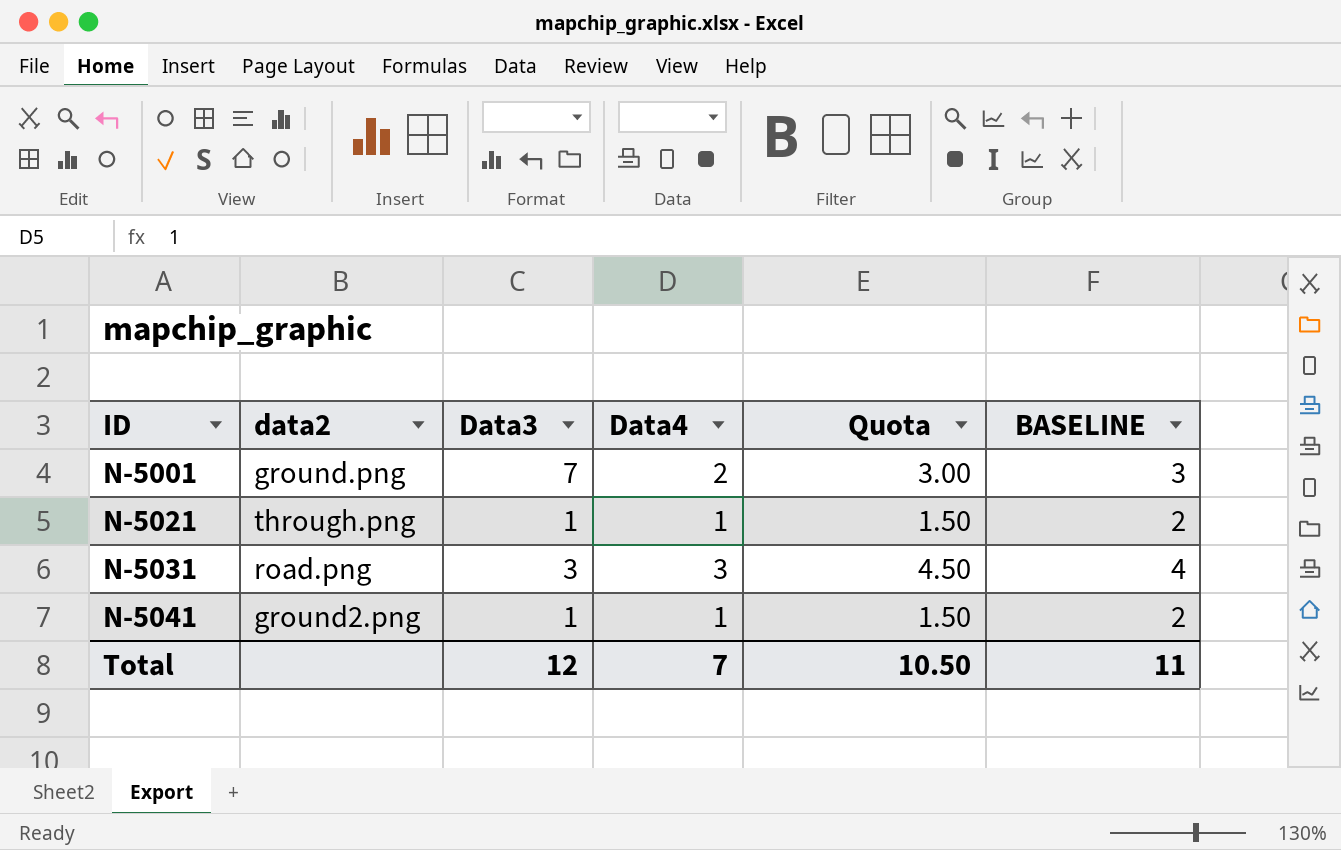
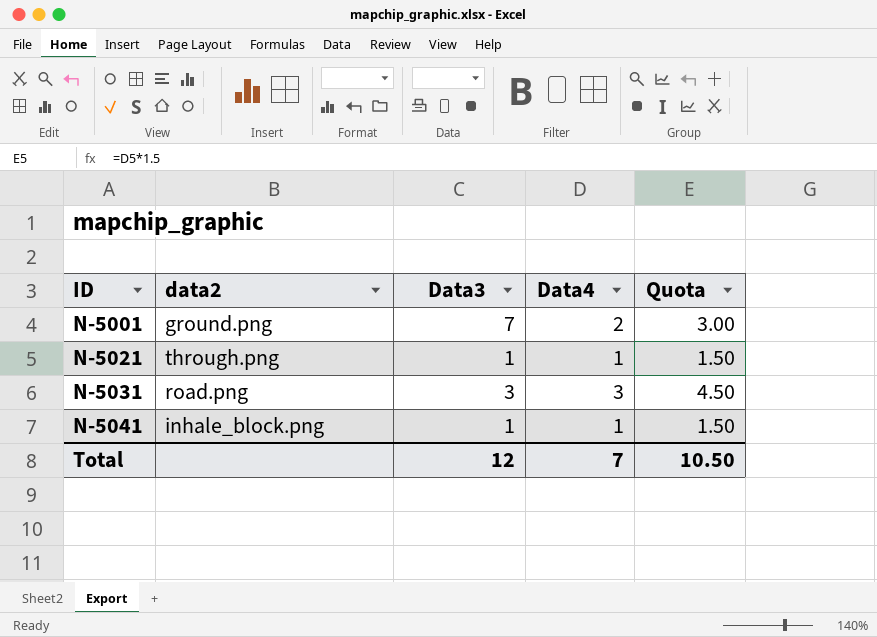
column BASELINE | formula: [Data4] + 1 -> none
N-5041 | data2: ground2.png -> inhale_block.png

